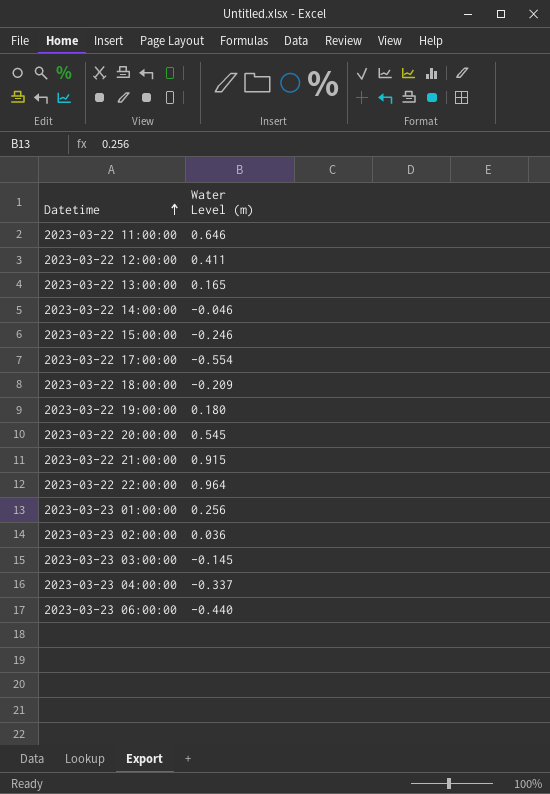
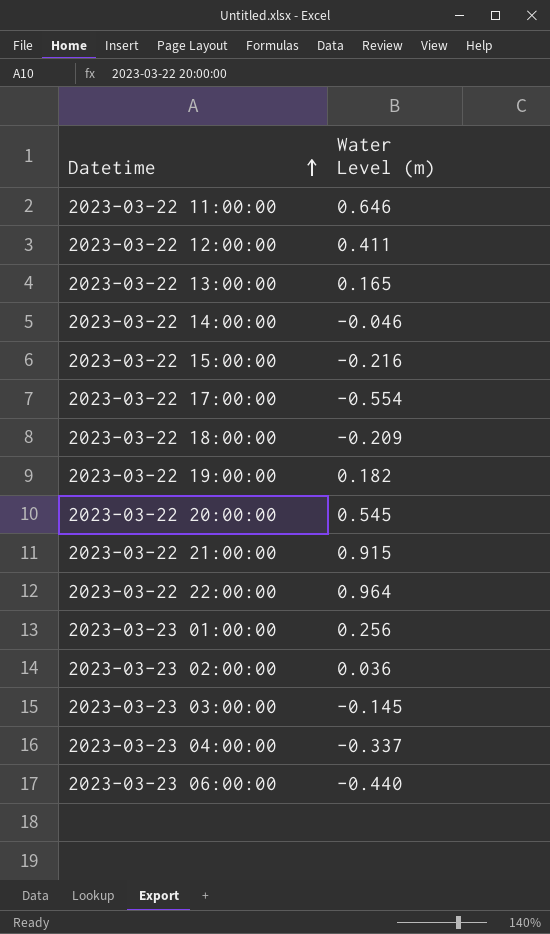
2023-03-22 15:00:00 | Water Level (m): -0.246 -> -0.216
2023-03-22 19:00:00 | Water Level (m): 0.180 -> 0.182

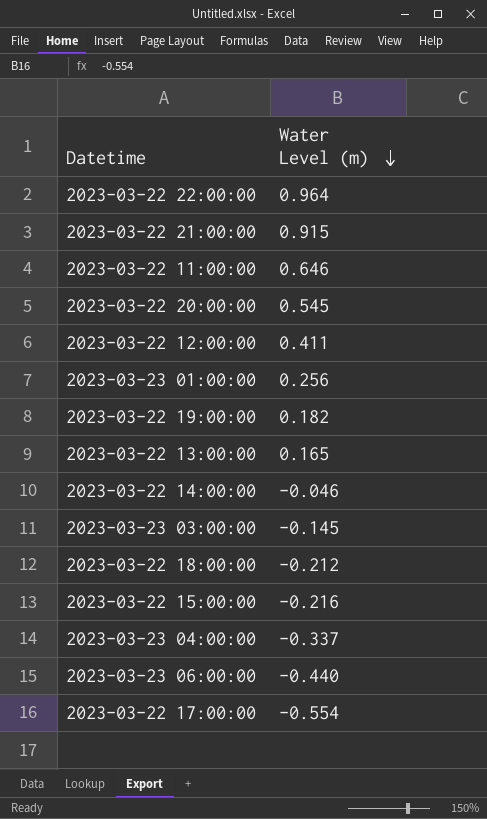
row order: Datetime ascending -> Water Level (m) descending
row 2023-03-23 02:00:00: 0.036 -> none
2023-03-22 18:00:00 | Water Level (m): -0.209 -> -0.212

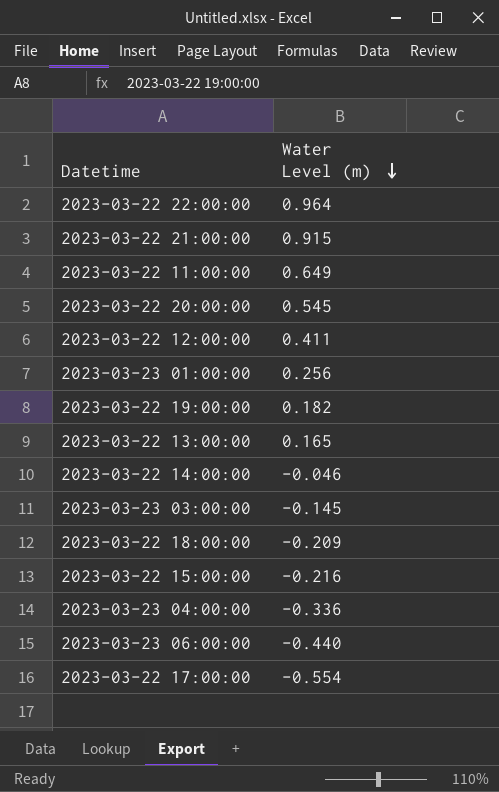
2023-03-22 11:00:00 | Water Level (m): 0.646 -> 0.649
2023-03-22 18:00:00 | Water Level (m): -0.212 -> -0.209
2023-03-23 04:00:00 | Water Level (m): -0.337 -> -0.336

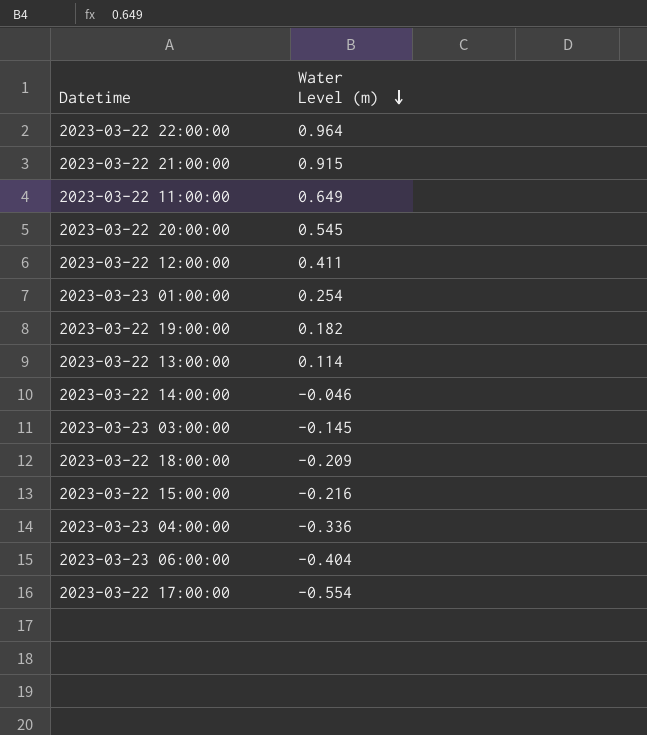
2023-03-23 01:00:00 | Water Level (m): 0.256 -> 0.254
2023-03-22 13:00:00 | Water Level (m): 0.165 -> 0.114
2023-03-23 06:00:00 | Water Level (m): -0.440 -> -0.404

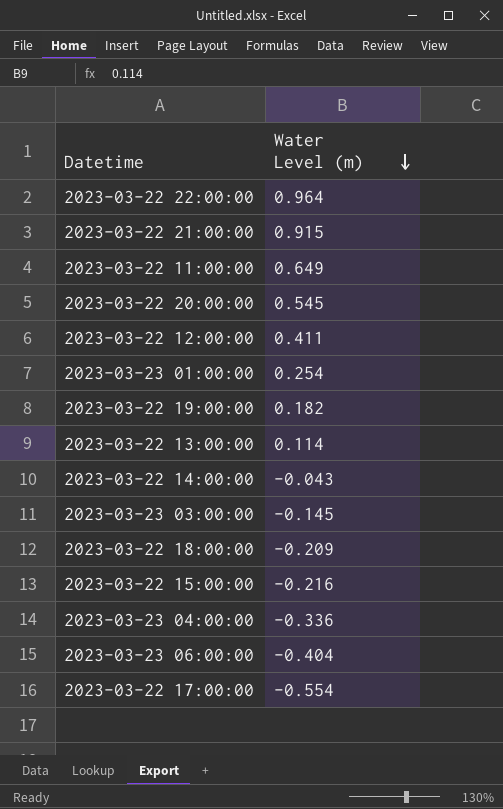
2023-03-22 14:00:00 | Water Level (m): -0.046 -> -0.043

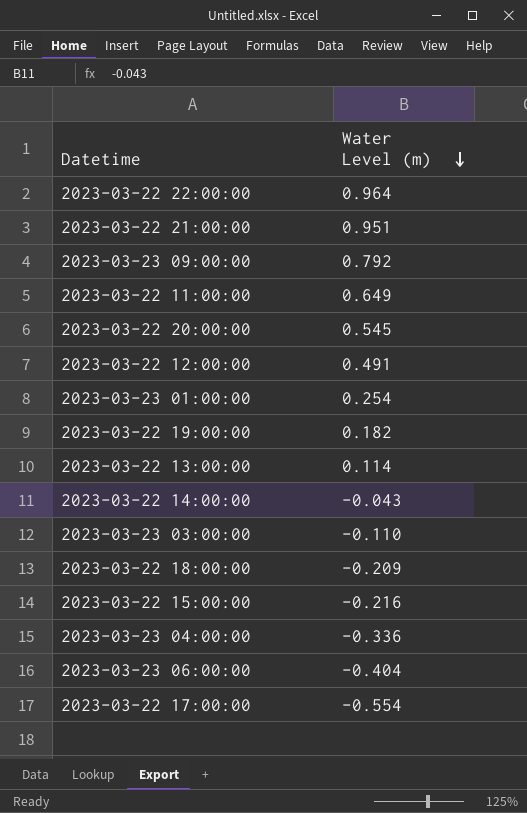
2023-03-22 21:00:00 | Water Level (m): 0.915 -> 0.951
row 2023-03-23 09:00:00: none -> 0.792
2023-03-22 12:00:00 | Water Level (m): 0.411 -> 0.491
2023-03-23 03:00:00 | Water Level (m): -0.145 -> -0.110

